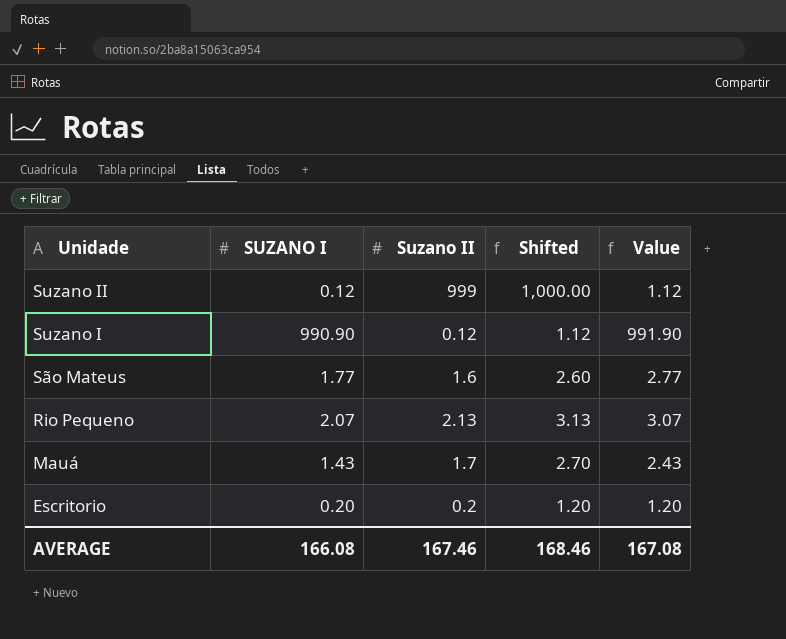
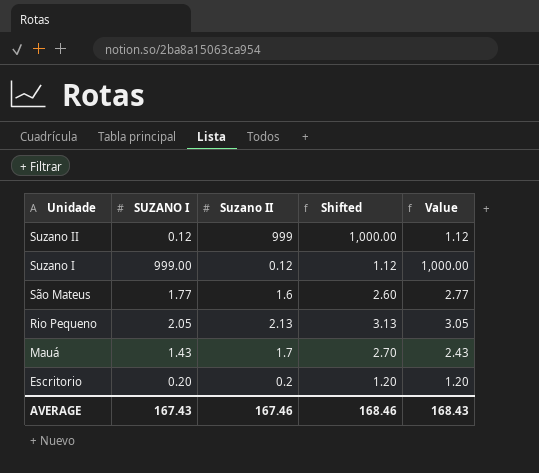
Suzano I | SUZANO I: 990.90 -> 999.00
Suzano I | Value: 991.90 -> 1,000.00
Rio Pequeno | SUZANO I: 2.07 -> 2.05
Rio Pequeno | Value: 3.07 -> 3.05
AVERAGE | SUZANO I: 166.08 -> 167.43
AVERAGE | Value: 167.08 -> 168.43

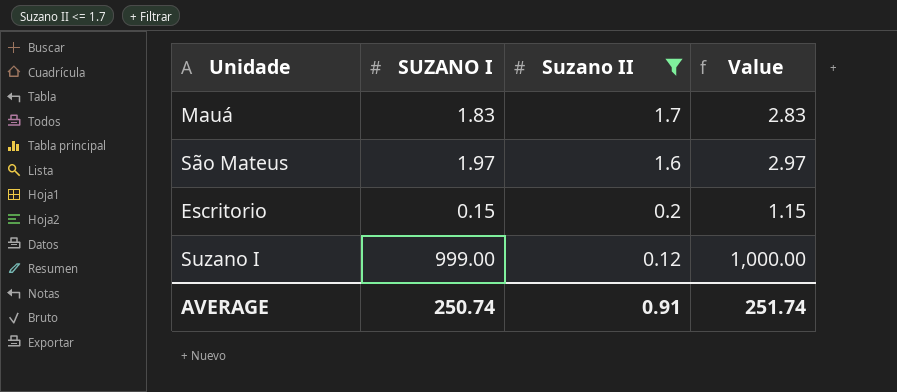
filter: none -> Suzano II <= 1.7
row order: Unidade descending -> Suzano II descending
column Shifted | formula: [Suzano II] + 1 -> none
Mauá | SUZANO I: 1.43 -> 1.83
Mauá | Value: 2.43 -> 2.83
São Mateus | SUZANO I: 1.77 -> 1.97
São Mateus | Value: 2.77 -> 2.97
Escritorio | SUZANO I: 0.20 -> 0.15
Escritorio | Value: 1.20 -> 1.15
AVERAGE | SUZANO I: 167.43 -> 250.74
AVERAGE | Suzano II: 167.46 -> 0.91
AVERAGE | Value: 168.43 -> 251.74

